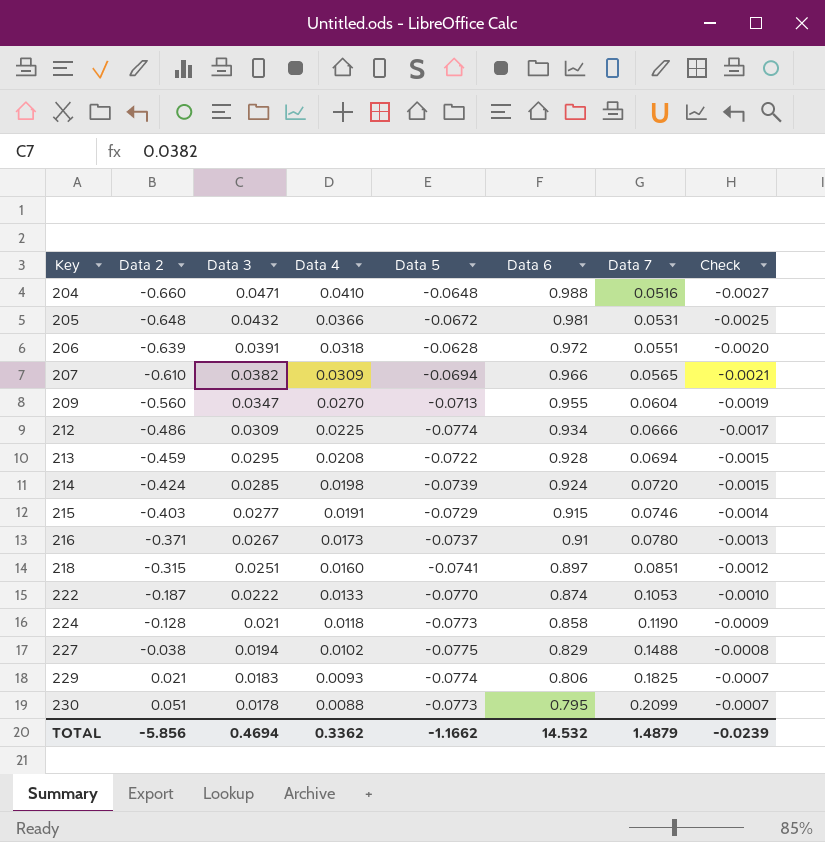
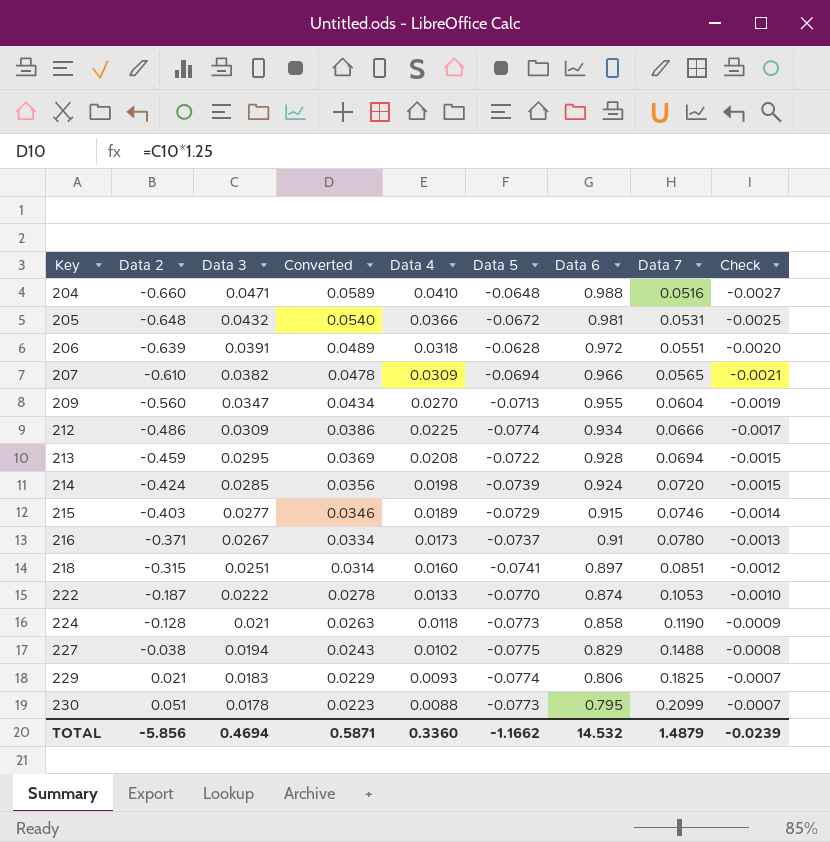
column Converted | formula: none -> [Data 3] * 1.25
215 | Data 4: 0.0191 -> 0.0189
TOTAL | Data 4: 0.3362 -> 0.3360

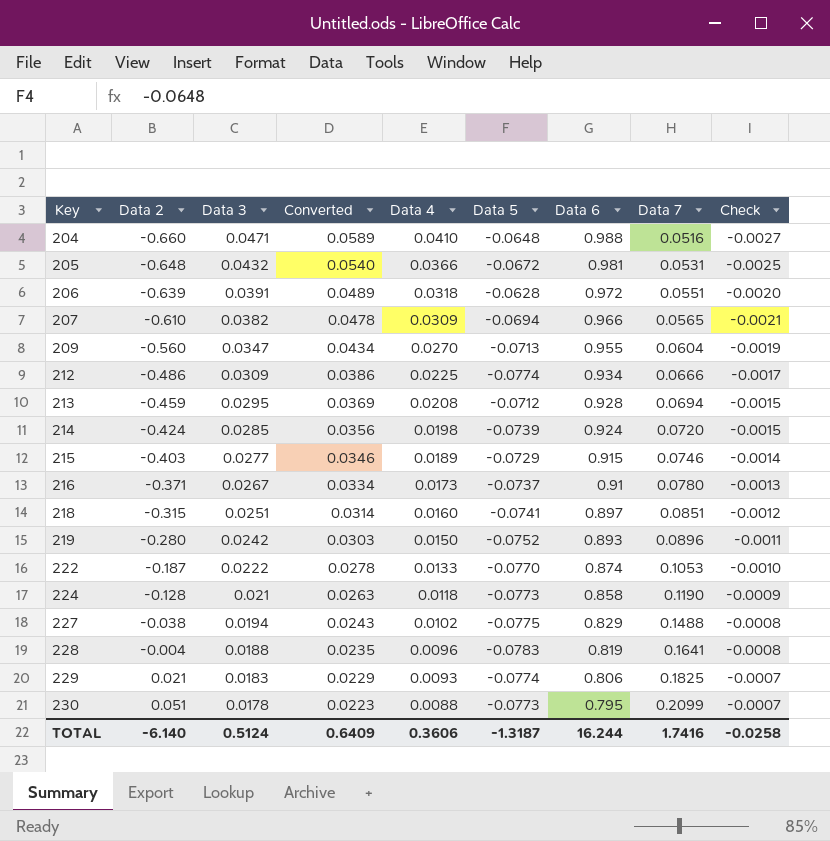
213 | Data 5: -0.0722 -> -0.0712
row 219: none -> -0.280 | 0.0242 | 0.0303 | 0.0150 | -0.0752 | 0.893 | 0.0896 | -0.0011
row 228: none -> -0.004 | 0.0188 | 0.0235 | 0.0096 | -0.0783 | 0.819 | 0.1641 | -0.0008
TOTAL | Data 2: -5.856 -> -6.140
TOTAL | Data 3: 0.4694 -> 0.5124
TOTAL | Converted: 0.5871 -> 0.6409
TOTAL | Data 4: 0.3360 -> 0.3606
TOTAL | Data 5: -1.1662 -> -1.3187
TOTAL | Data 6: 14.532 -> 16.244
TOTAL | Data 7: 1.4879 -> 1.7416
TOTAL | Check: -0.0239 -> -0.0258

